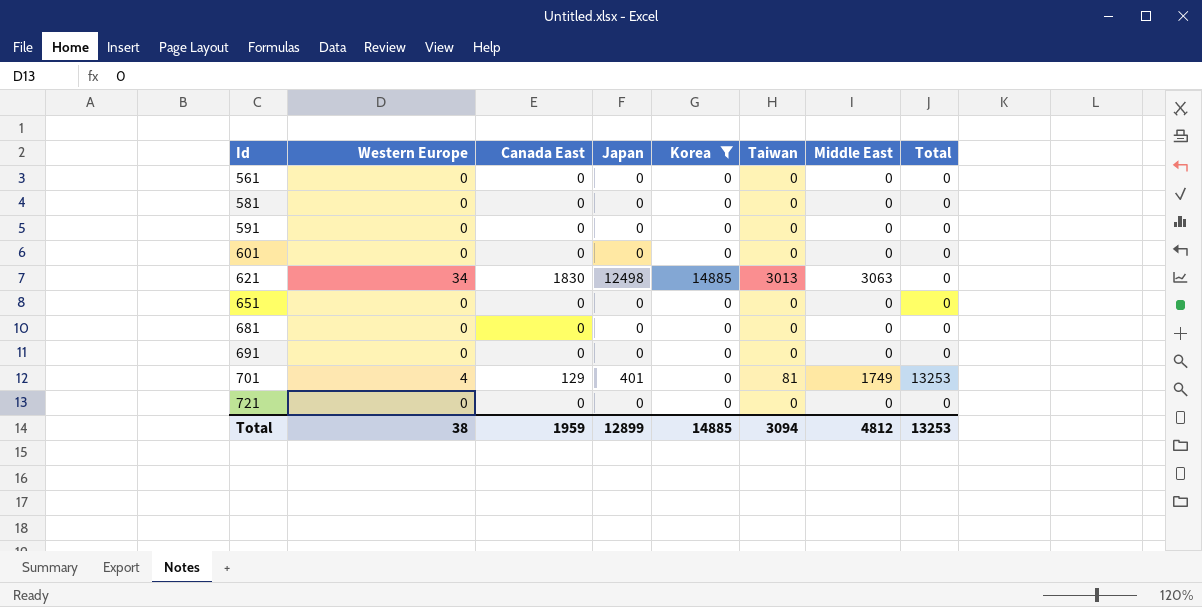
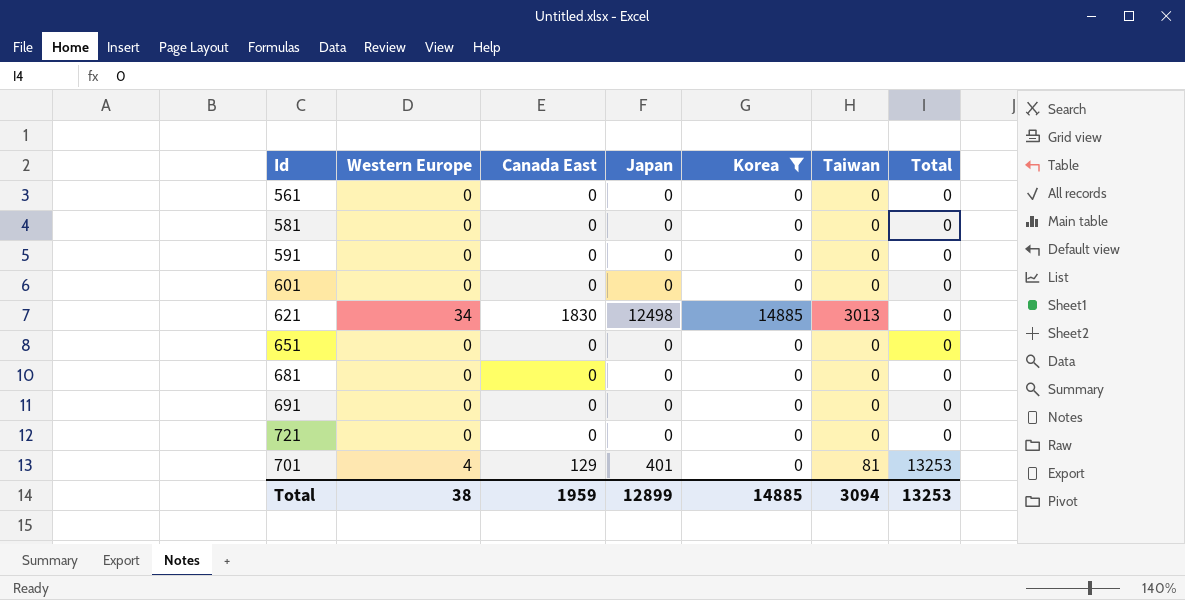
row order: Id ascending -> Total ascending
column Middle East | position: 7 -> none

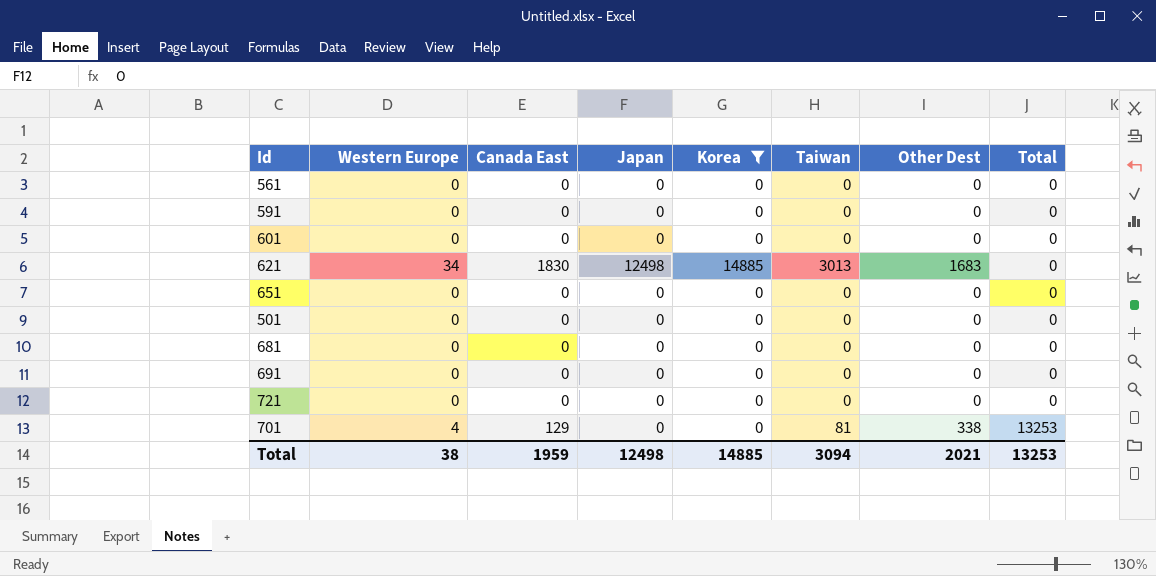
column Other Dest | position: none -> 7
row 581: 0 | 0 | 0 | 0 | 0 | 0 -> none
row 501: none -> 0 | 0 | 0 | 0 | 0 | 0 | 0
701 | Japan: 401 -> 0
Total | Japan: 12899 -> 12498

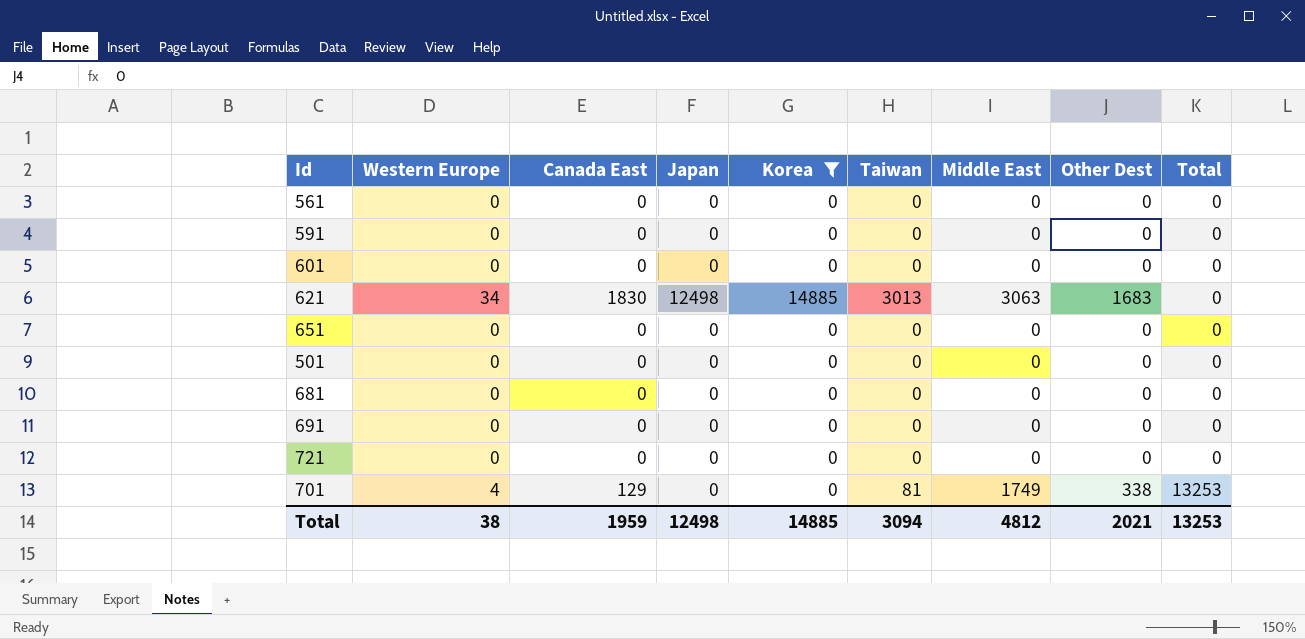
column Middle East | position: none -> 7

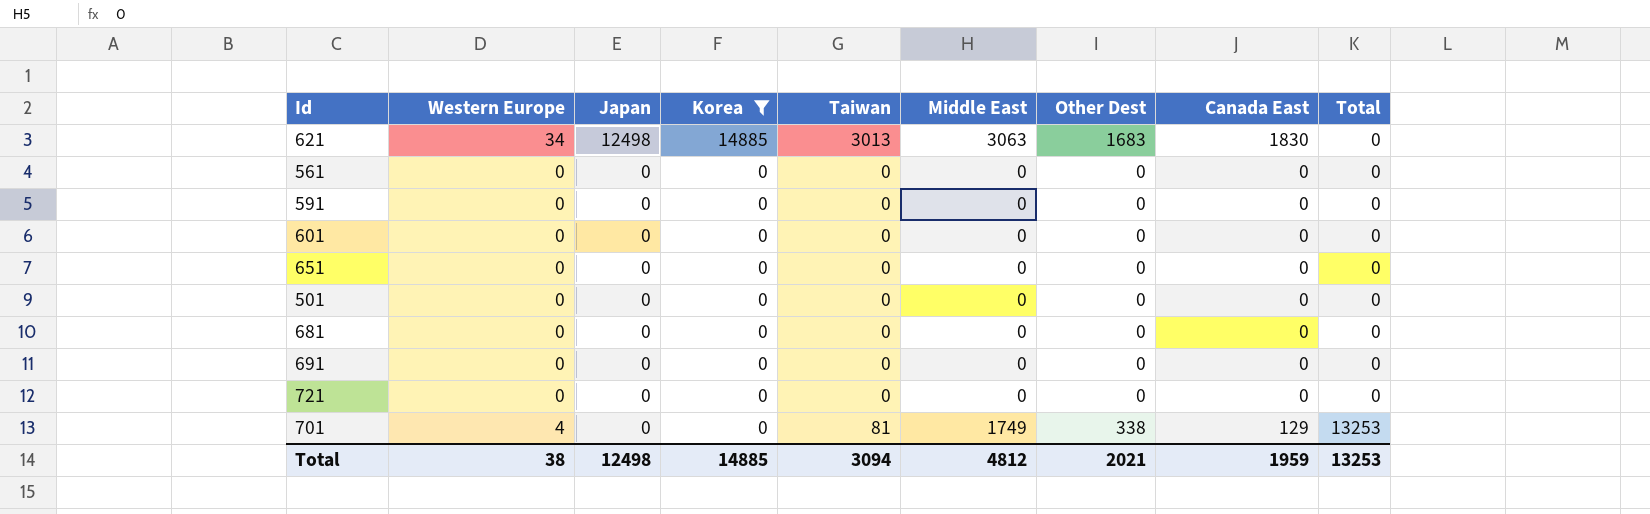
row order: Total ascending -> Japan descending
column Canada East | position: 3 -> 8

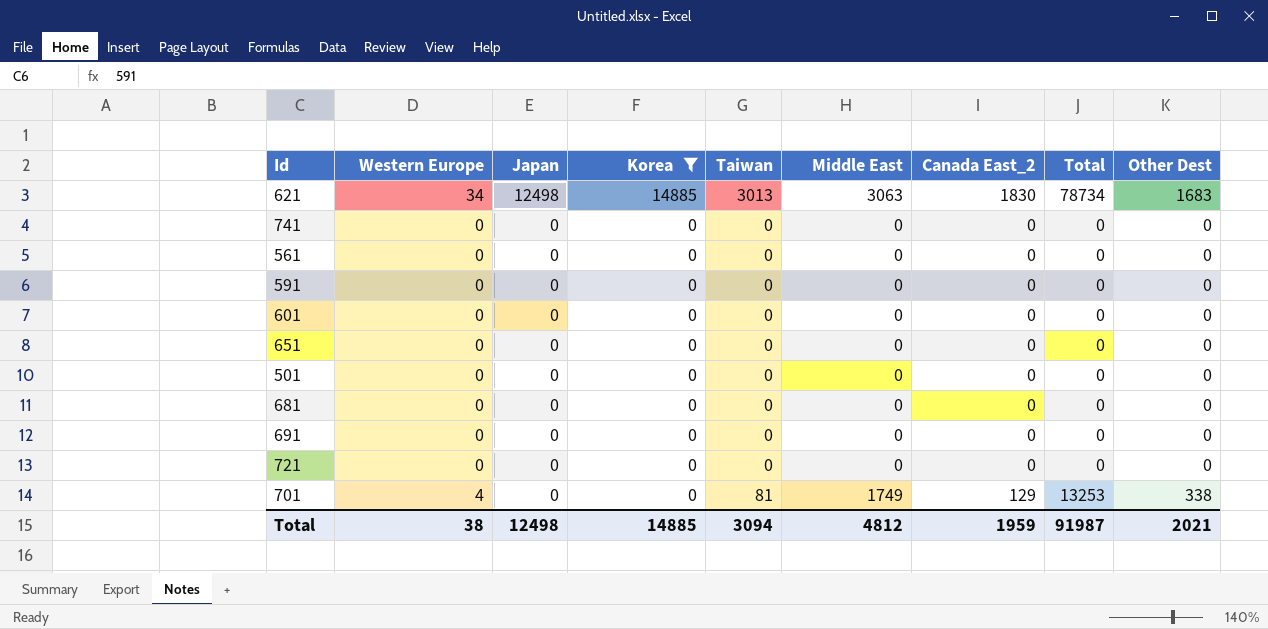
column name: Canada East -> Canada East_2
column Other Dest | position: 7 -> 9
621 | Total: 0 -> 78734
row 741: none -> 0 | 0 | 0 | 0 | 0 | 0 | 0 | 0
Total | Total: 13253 -> 91987

